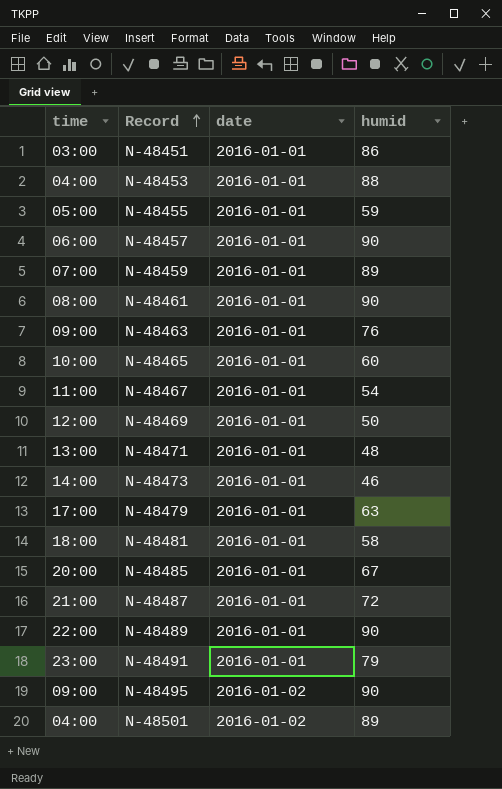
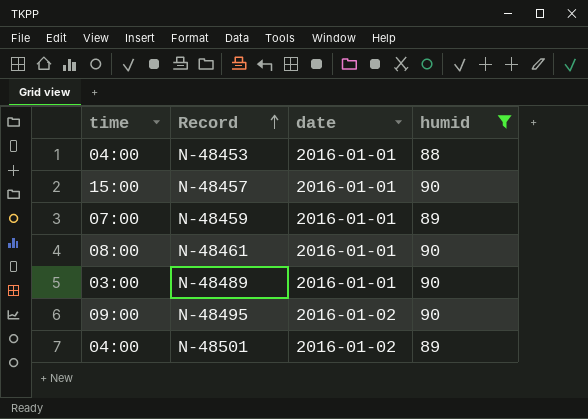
filter: none -> humid >= 88
N-48457 | time: 06:00 -> 15:00
N-48489 | time: 22:00 -> 03:00

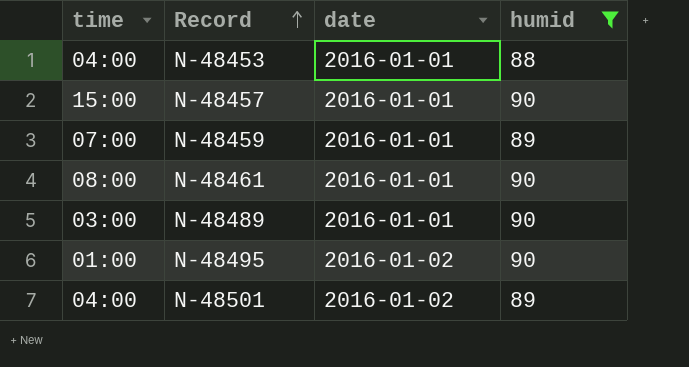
N-48495 | time: 09:00 -> 01:00

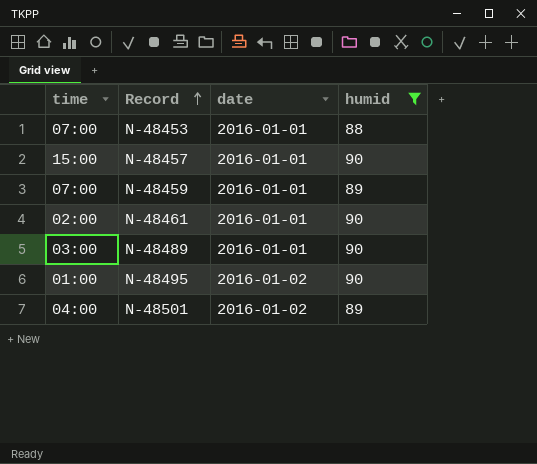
N-48453 | time: 04:00 -> 07:00
N-48461 | time: 08:00 -> 02:00

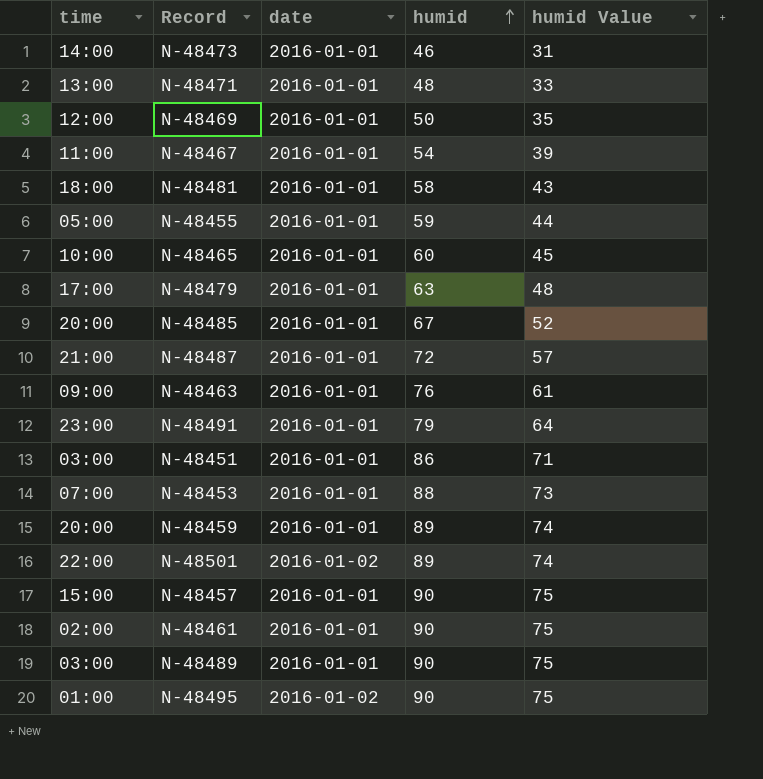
filter: humid >= 88 -> none
row order: Record ascending -> humid ascending
column humid Value | formula: none -> [humid] - 15
N-48459 | time: 07:00 -> 20:00
N-48501 | time: 04:00 -> 22:00

